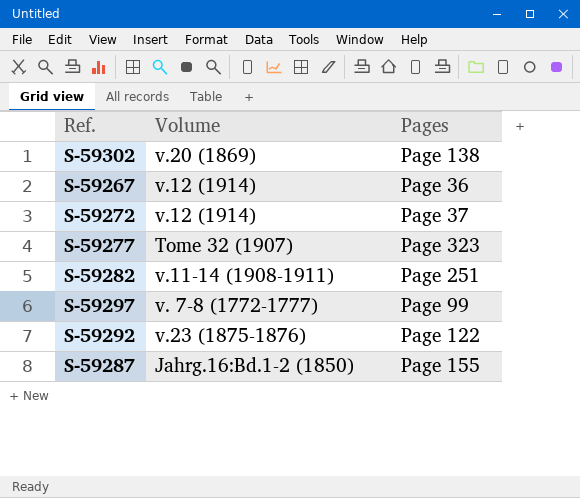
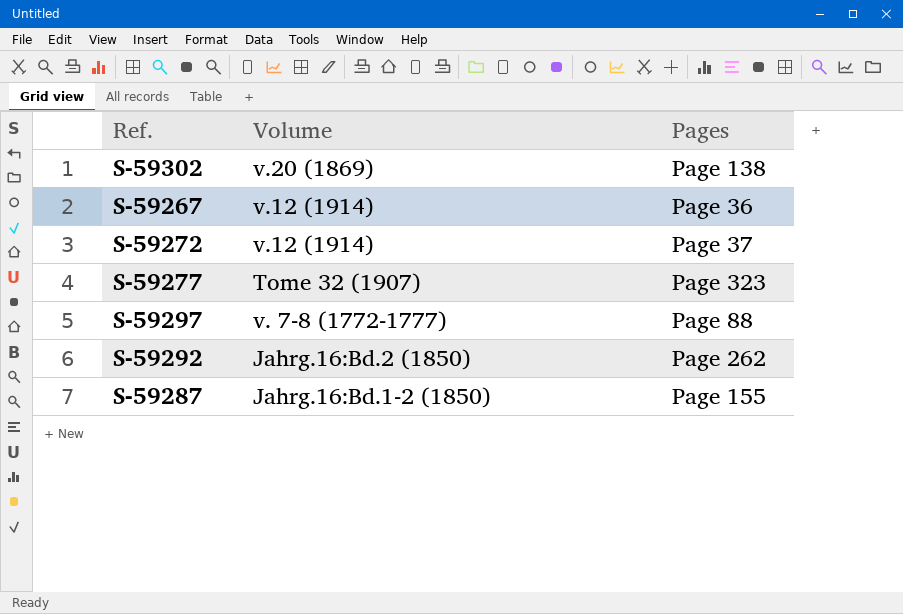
row S-59282: v.11-14 (1908-1911) | Page 251 -> none
S-59297 | Pages: Page 99 -> Page 88
S-59292 | Volume: v.23 (1875-1876) -> Jahrg.16:Bd.2 (1850)
S-59292 | Pages: Page 122 -> Page 262

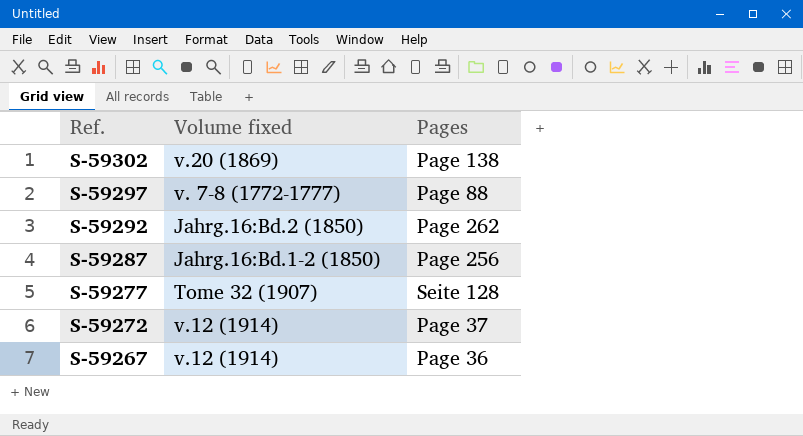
row order: none -> Ref. descending
column name: Volume -> Volume fixed
S-59287 | Pages: Page 155 -> Page 256
S-59277 | Pages: Page 323 -> Seite 128

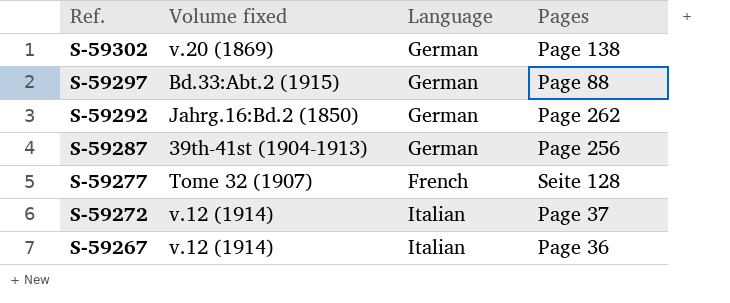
column Language | position: none -> 3
S-59297 | Volume fixed: v. 7-8 (1772-1777) -> Bd.33:Abt.2 (1915)
S-59287 | Volume fixed: Jahrg.16:Bd.1-2 (1850) -> 39th-41st (1904-1913)

